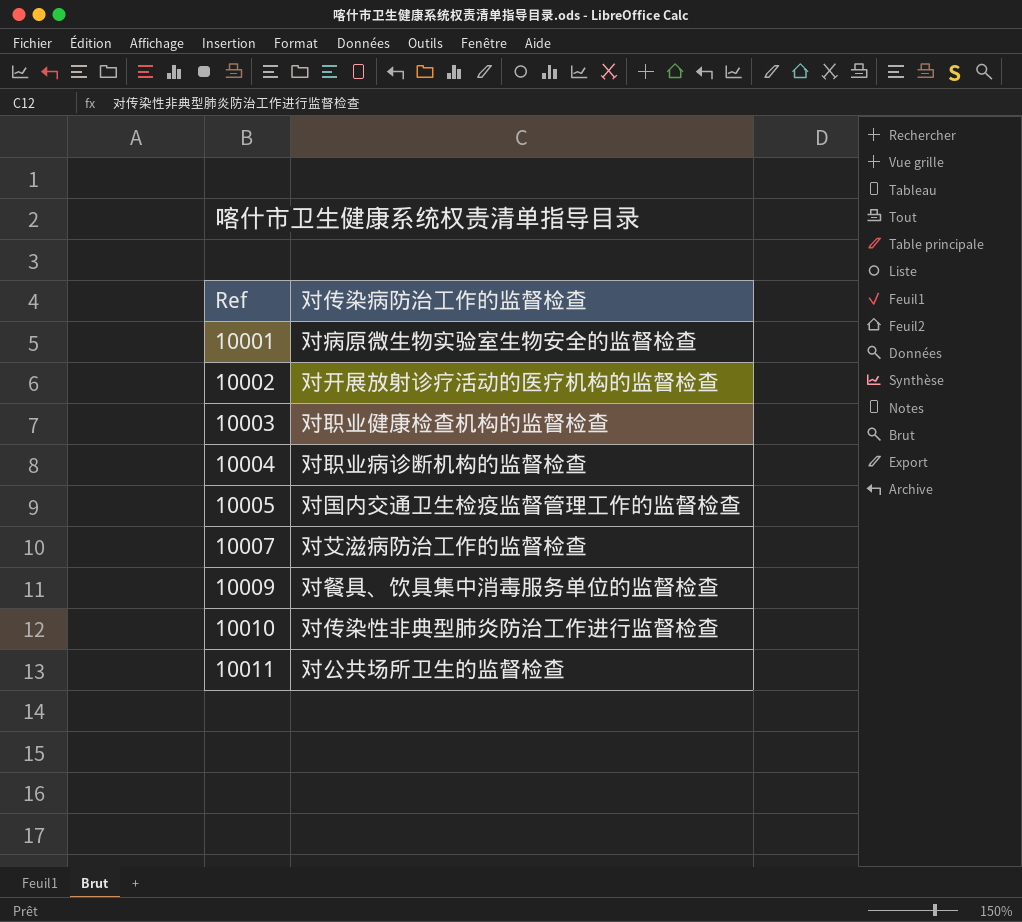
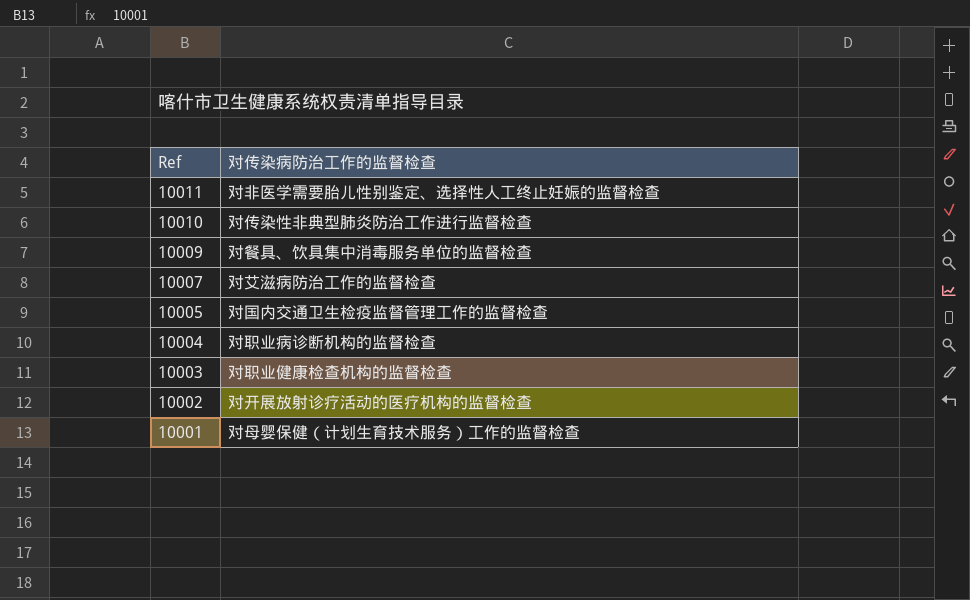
row order: Ref ascending -> Ref descending
10011 | 对传染病防治工作的监督检查: 对公共场所卫生的监督检查 -> 对非医学需要胎儿性别鉴定、选择性人工终止妊娠的监督检查
10001 | 对传染病防治工作的监督检查: 对病原微生物实验室生物安全的监督检查 -> 对母婴保健（计划生育技术服务）工作的监督检查

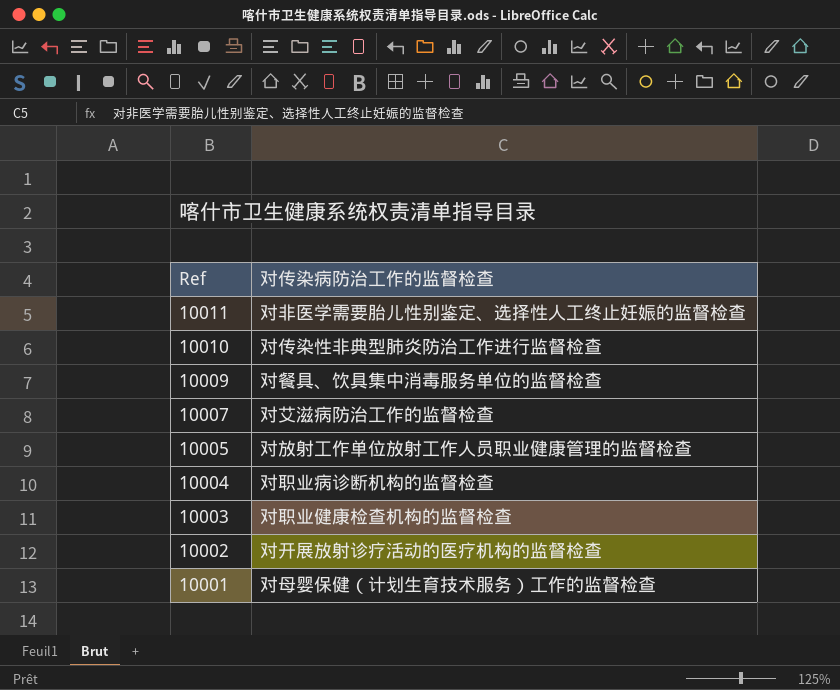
10005 | 对传染病防治工作的监督检查: 对国内交通卫生检疫监督管理工作的监督检查 -> 对放射工作单位放射工作人员职业健康管理的监督检查

